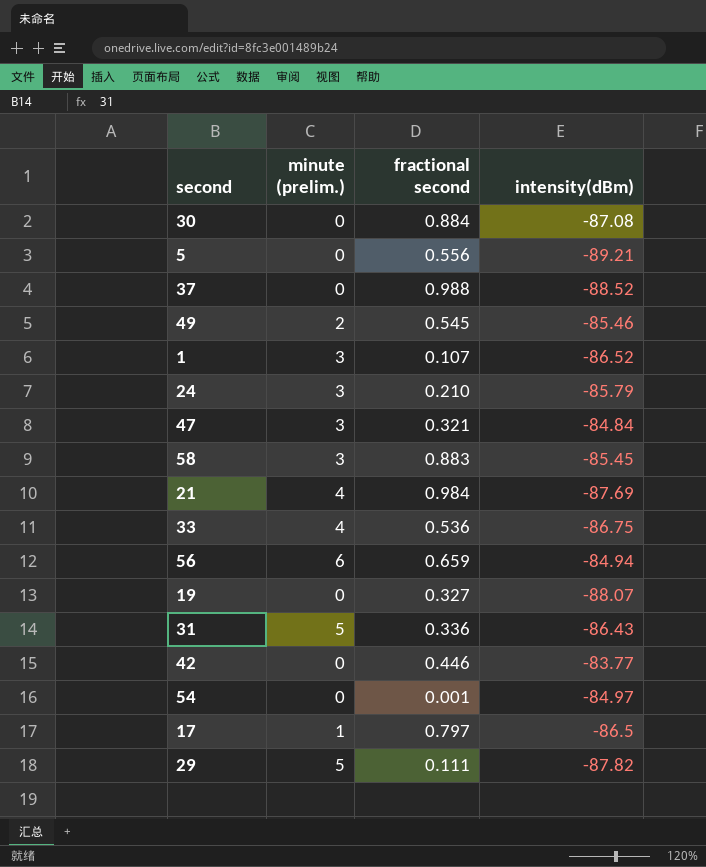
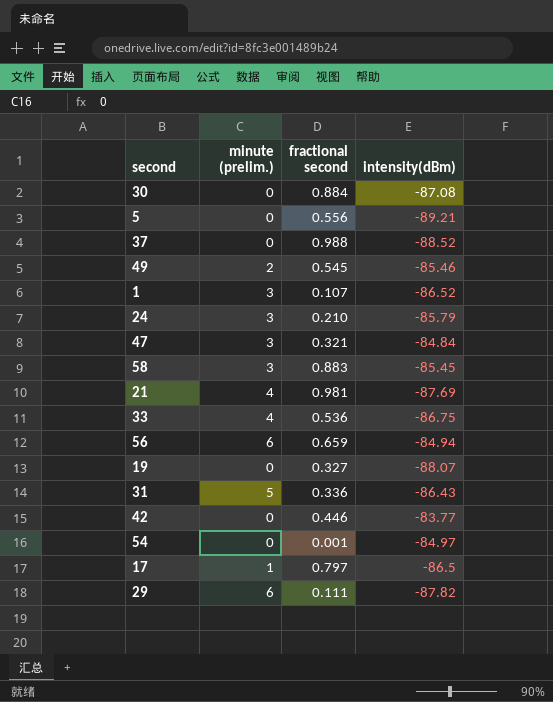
21 | fractional second: 0.984 -> 0.981
29 | minute (prelim.): 5 -> 6

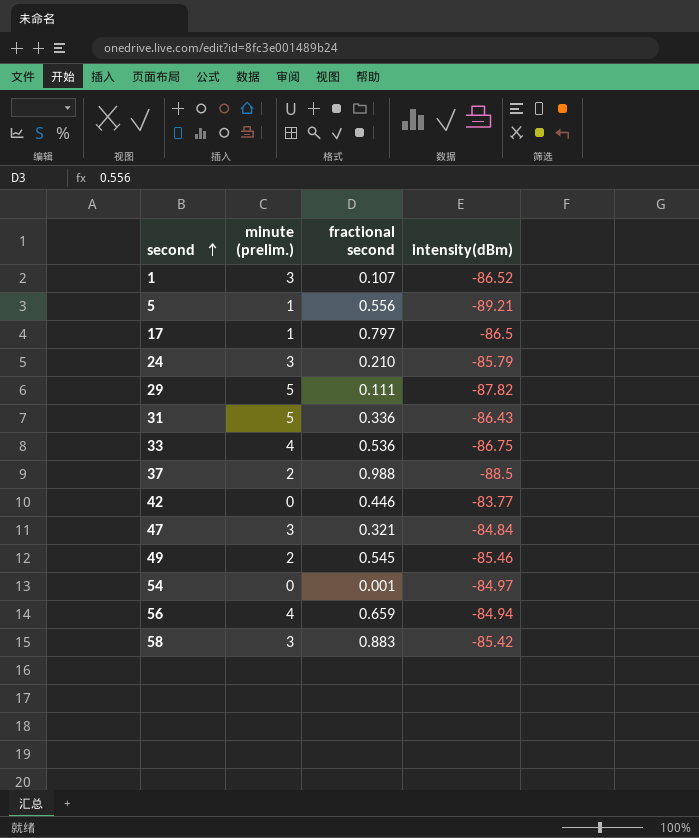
row order: none -> second ascending
row 30: 0 | 0.884 | -87.08 -> none
row 21: 4 | 0.981 | -87.69 -> none
row 19: 0 | 0.327 | -88.07 -> none
5 | minute (prelim.): 0 -> 1
29 | minute (prelim.): 6 -> 5
37 | minute (prelim.): 0 -> 2
37 | intensity(dBm): -88.52 -> -88.5
56 | minute (prelim.): 6 -> 4
58 | intensity(dBm): -85.45 -> -85.42

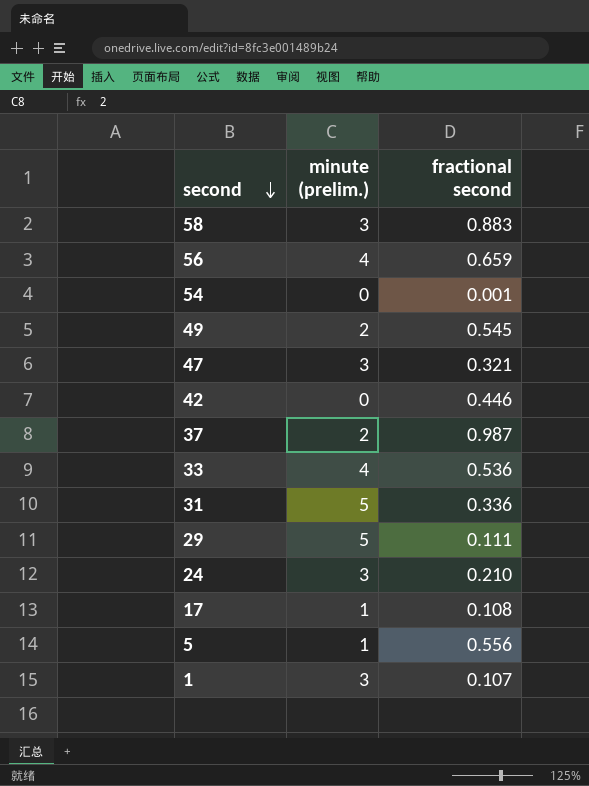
row order: second ascending -> second descending
column intensity(dBm) | position: 4 -> none
37 | fractional second: 0.988 -> 0.987
17 | fractional second: 0.797 -> 0.108

